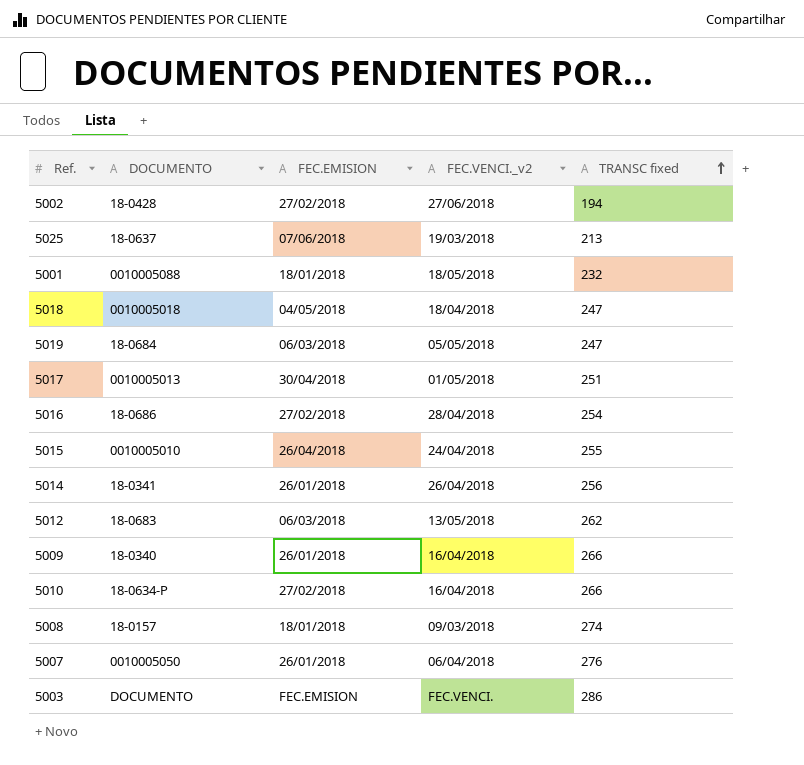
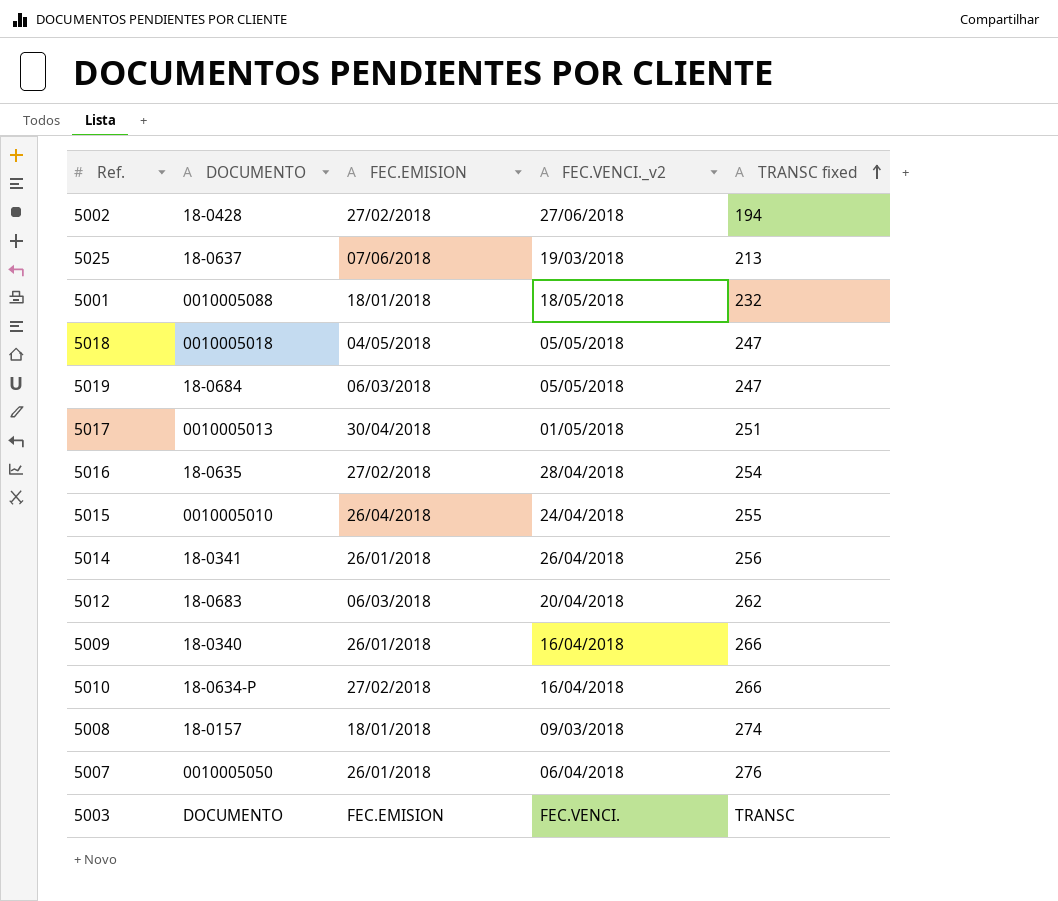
5018 | FEC.VENCI._v2: 18/04/2018 -> 05/05/2018
5016 | DOCUMENTO: 18-0686 -> 18-0635
5012 | FEC.VENCI._v2: 13/05/2018 -> 20/04/2018
5003 | TRANSC fixed: 286 -> TRANSC

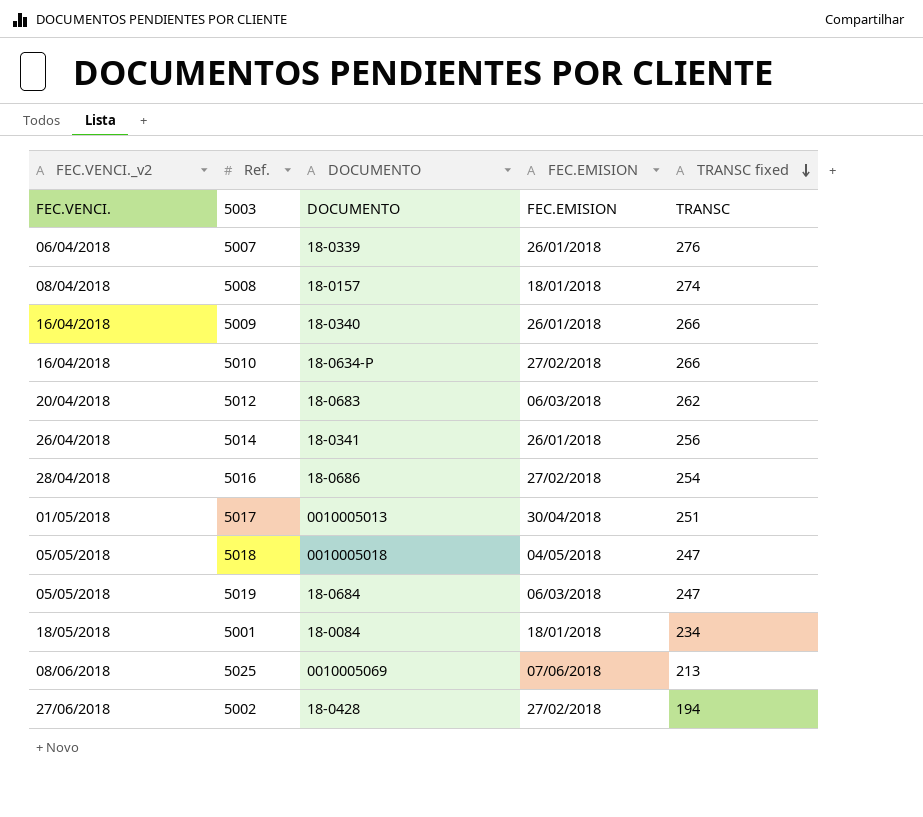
row order: TRANSC fixed ascending -> TRANSC fixed descending
column FEC.VENCI._v2 | position: 4 -> 1
row 5015: 0010005010 | 26/04/2018 | 24/04/2018 | 255 -> none
5007 | DOCUMENTO: 0010005050 -> 18-0339
5008 | FEC.VENCI._v2: 09/03/2018 -> 08/04/2018
5016 | DOCUMENTO: 18-0635 -> 18-0686
5001 | DOCUMENTO: 0010005088 -> 18-0084
5001 | TRANSC fixed: 232 -> 234
5025 | FEC.VENCI._v2: 19/03/2018 -> 08/06/2018
5025 | DOCUMENTO: 18-0637 -> 0010005069

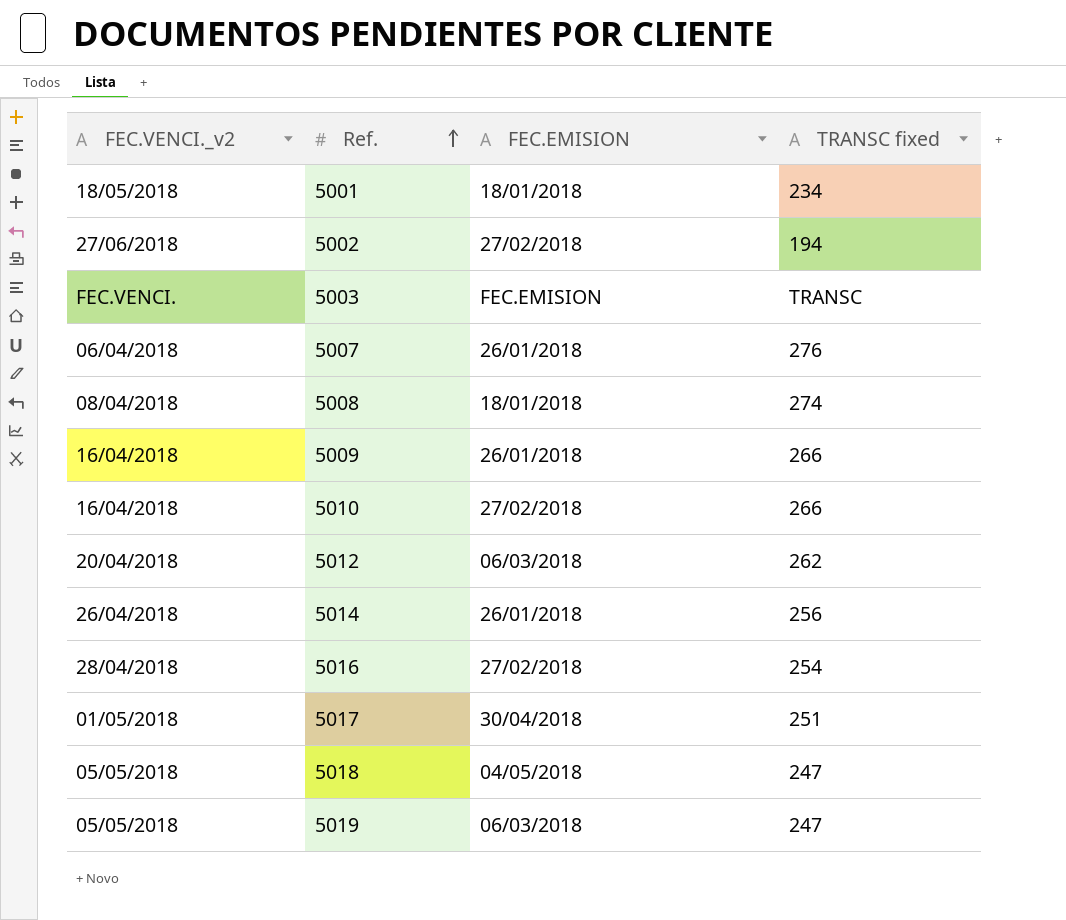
row order: TRANSC fixed descending -> Ref. ascending
column DOCUMENTO | position: 3 -> none
row 5025: 08/06/2018 | 0010005069 | 07/06/2018 | 213 -> none

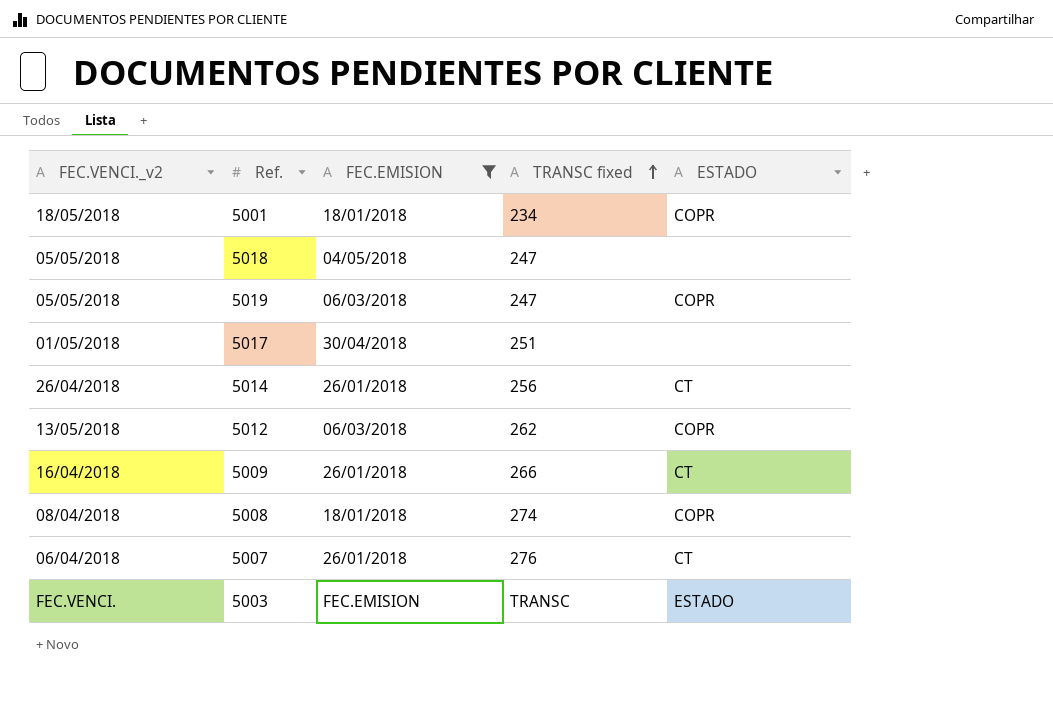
filter: none -> FEC.EMISION != 27/02/2018
row order: Ref. ascending -> TRANSC fixed ascending
column ESTADO | position: none -> 5
5012 | FEC.VENCI._v2: 20/04/2018 -> 13/05/2018

